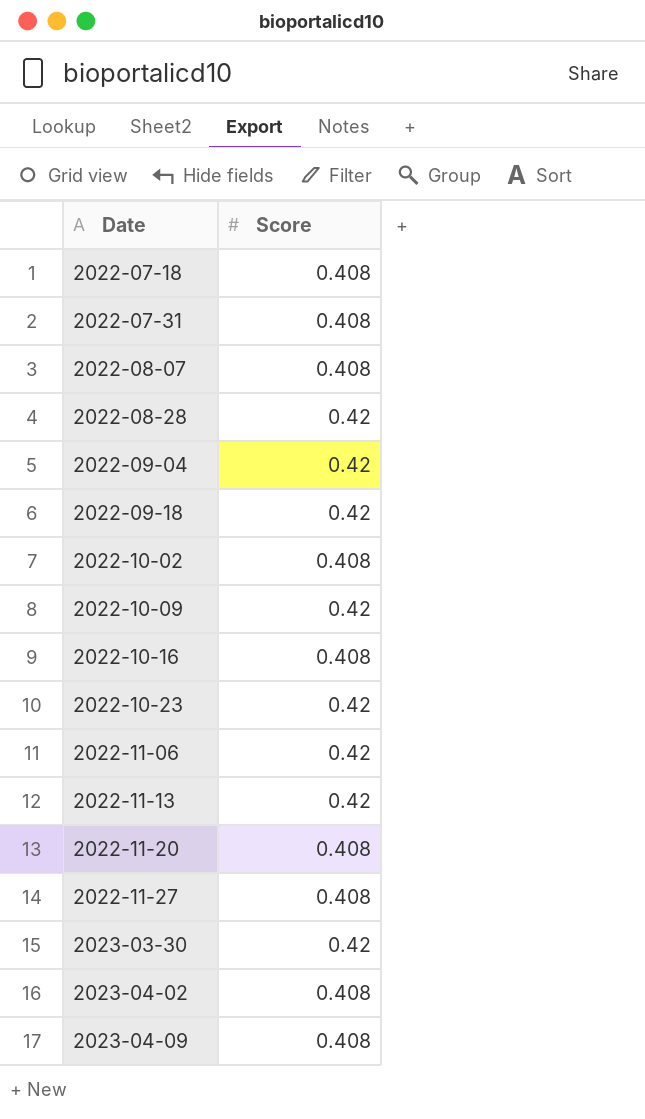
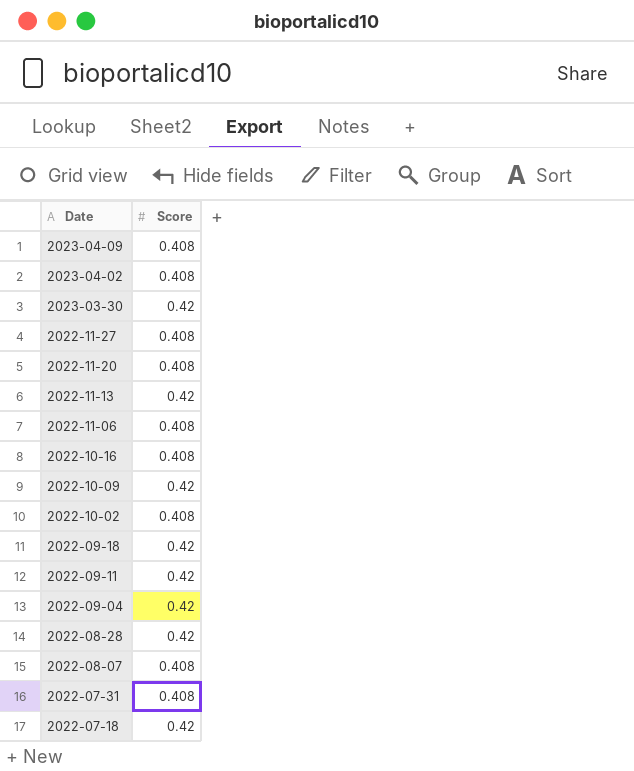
row order: Date ascending -> Date descending
row 2022-10-23: 0.42 -> none
2022-11-06 | Score: 0.42 -> 0.408
row 2022-09-11: none -> 0.42
2022-07-18 | Score: 0.408 -> 0.42

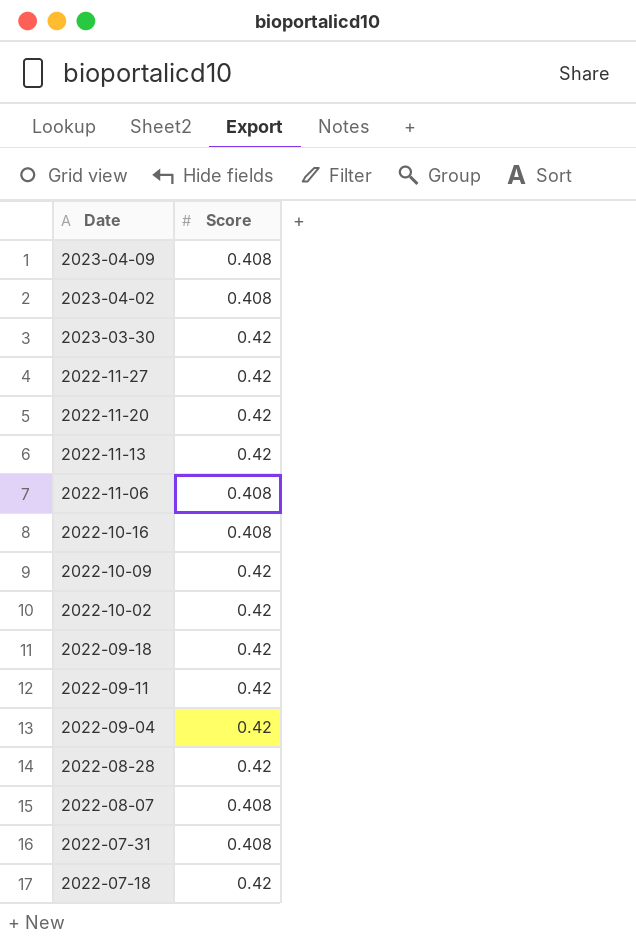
2022-11-27 | Score: 0.408 -> 0.42
2022-11-20 | Score: 0.408 -> 0.42
2022-10-02 | Score: 0.408 -> 0.42

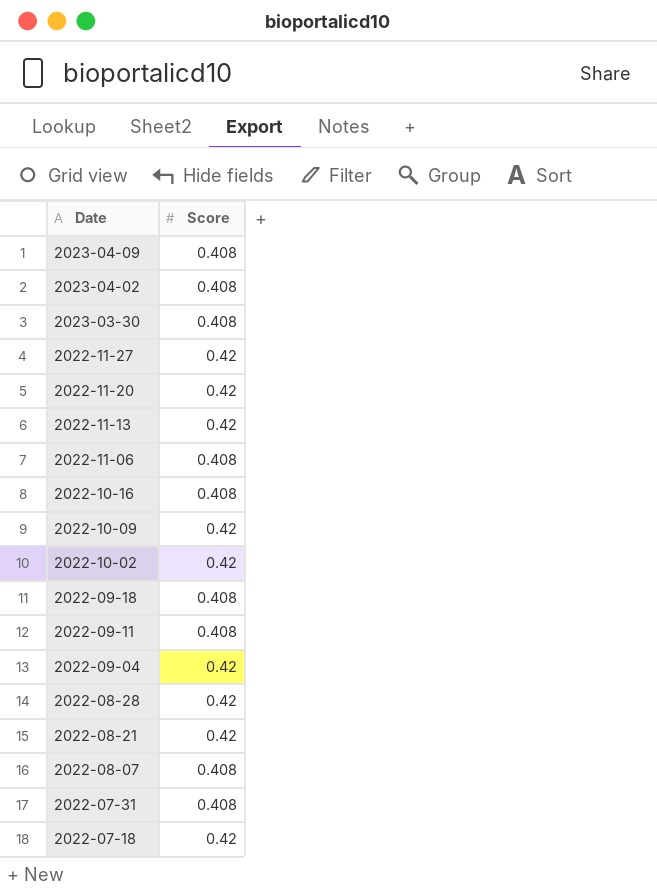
2023-03-30 | Score: 0.42 -> 0.408
2022-09-18 | Score: 0.42 -> 0.408
2022-09-11 | Score: 0.42 -> 0.408
row 2022-08-21: none -> 0.42

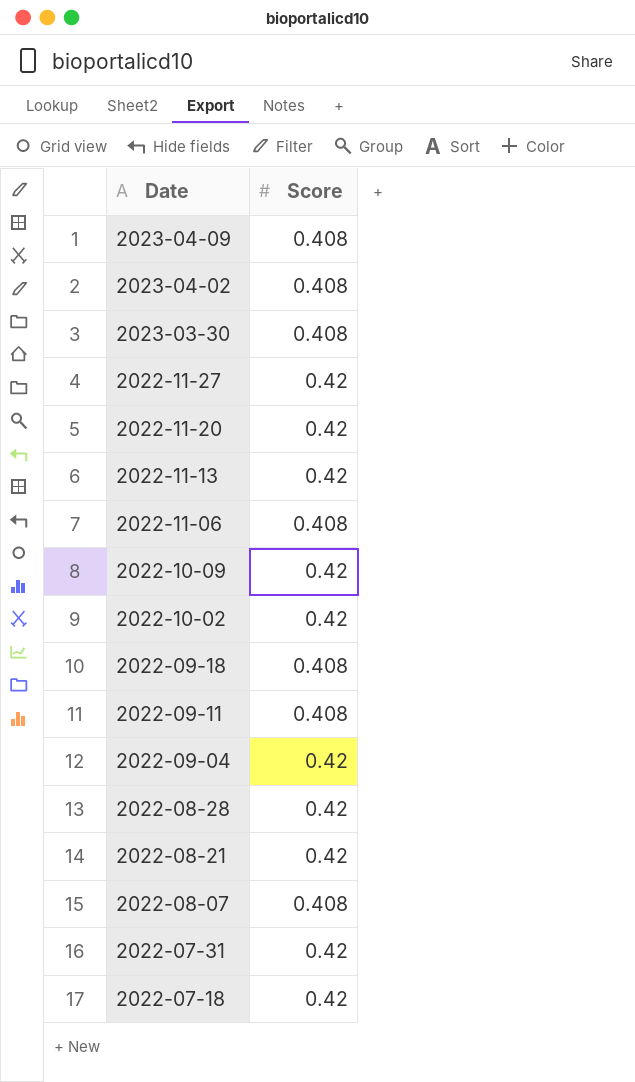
row 2022-10-16: 0.408 -> none
2022-07-31 | Score: 0.408 -> 0.42

